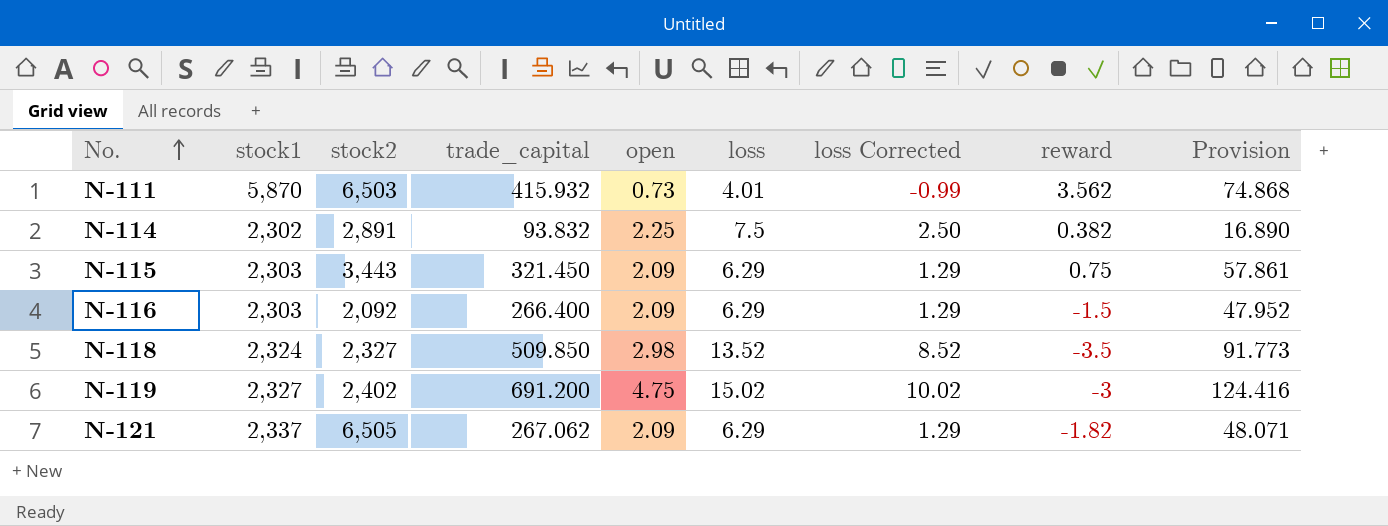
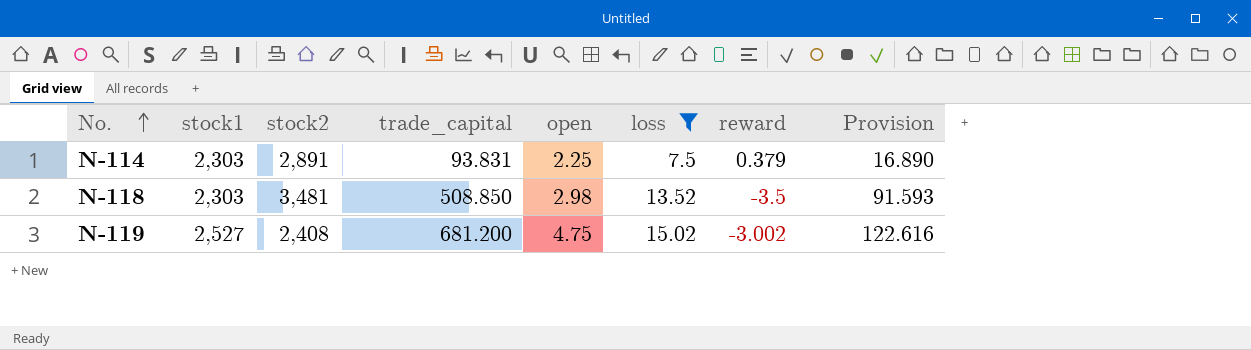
filter: none -> loss >= 7.5
column loss Corrected | formula: [loss] - 5 -> none
N-114 | stock1: 2,302 -> 2,303
N-114 | trade_capital: 93.832 -> 93.831
N-114 | reward: 0.382 -> 0.379
N-118 | stock1: 2,324 -> 2,303
N-118 | stock2: 2,327 -> 3,481
N-118 | trade_capital: 509.850 -> 508.850
N-118 | Provision: 91.773 -> 91.593
N-119 | stock1: 2,327 -> 2,527
N-119 | stock2: 2,402 -> 2,408
N-119 | trade_capital: 691.200 -> 681.200
N-119 | reward: -3 -> -3.002
N-119 | Provision: 124.416 -> 122.616

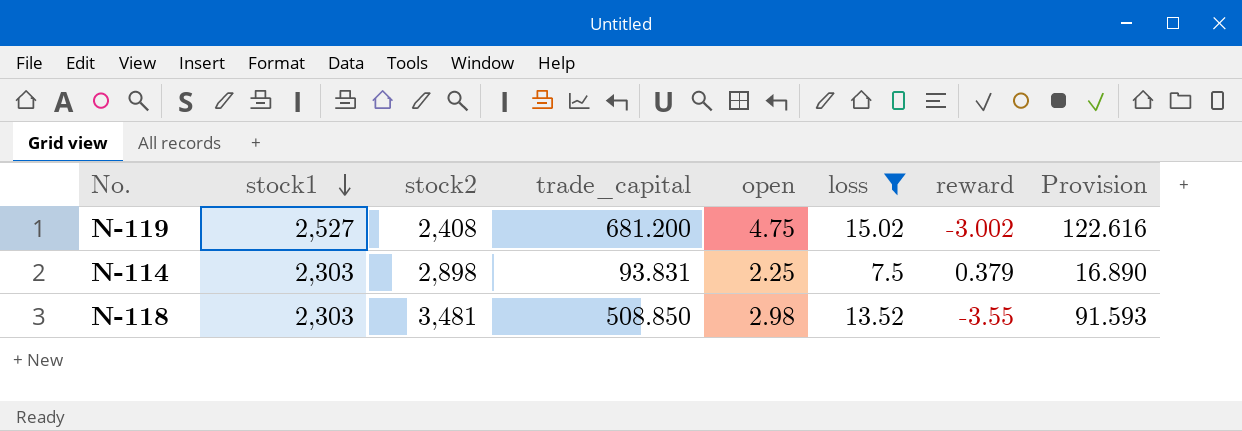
row order: No. ascending -> stock1 descending
N-114 | stock2: 2,891 -> 2,898
N-118 | reward: -3.5 -> -3.55

